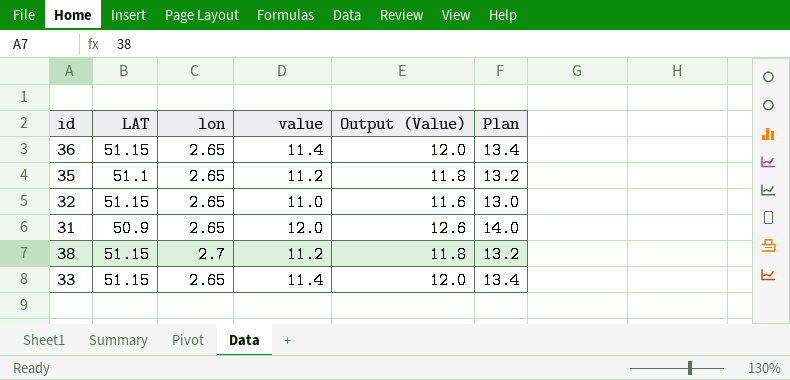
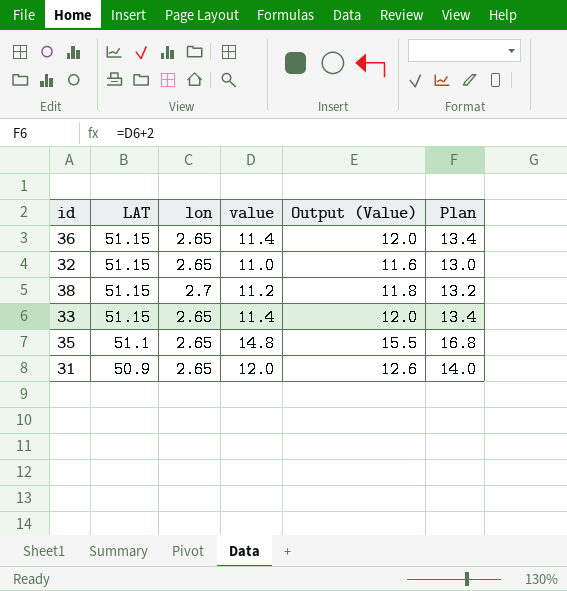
row order: none -> LAT descending
35 | value: 11.2 -> 14.8
35 | Output (Value): 11.8 -> 15.5
35 | Plan: 13.2 -> 16.8

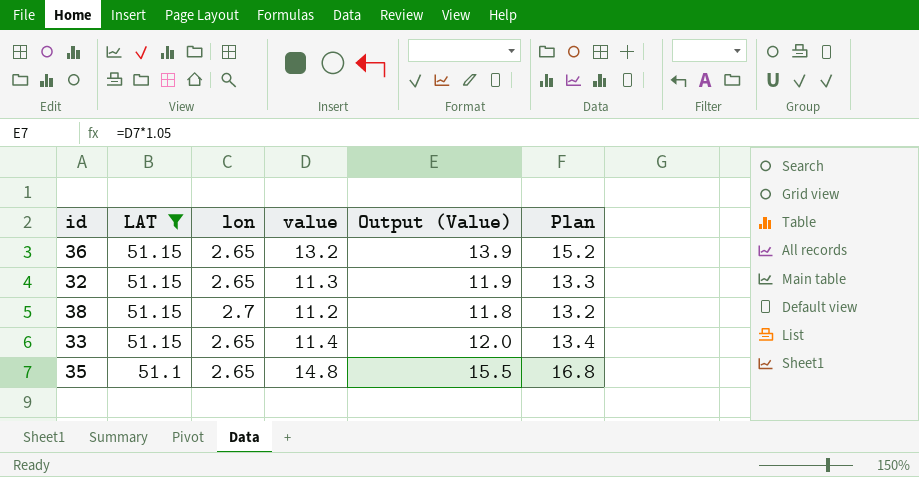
filter: none -> LAT != 50.9
36 | value: 11.4 -> 13.2
36 | Output (Value): 12.0 -> 13.9
36 | Plan: 13.4 -> 15.2
32 | value: 11.0 -> 11.3
32 | Output (Value): 11.6 -> 11.9
32 | Plan: 13.0 -> 13.3

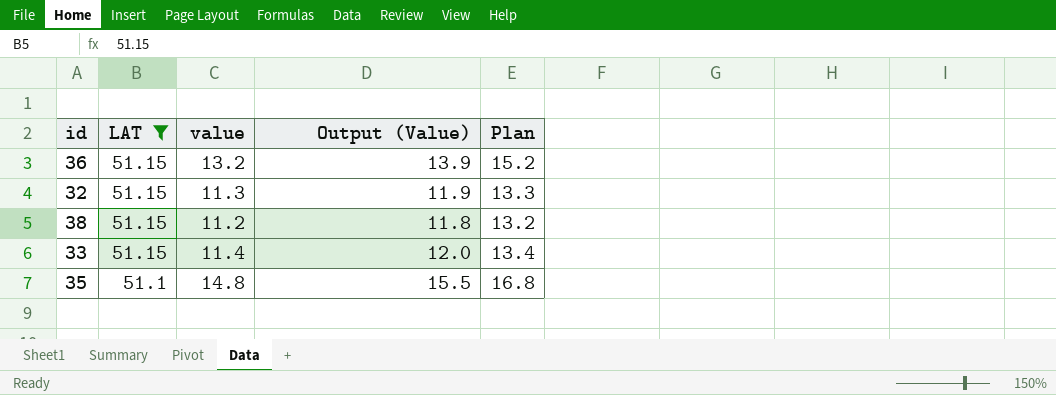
column lon | position: 3 -> none

